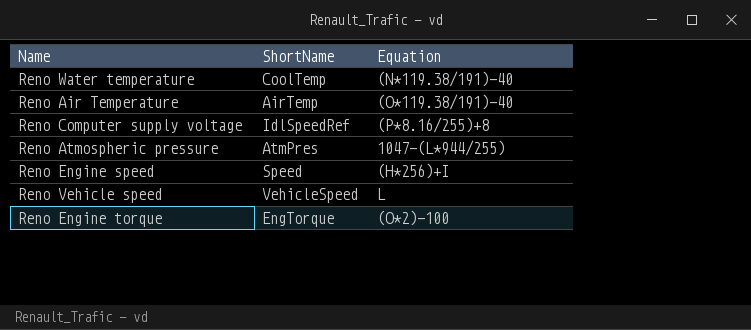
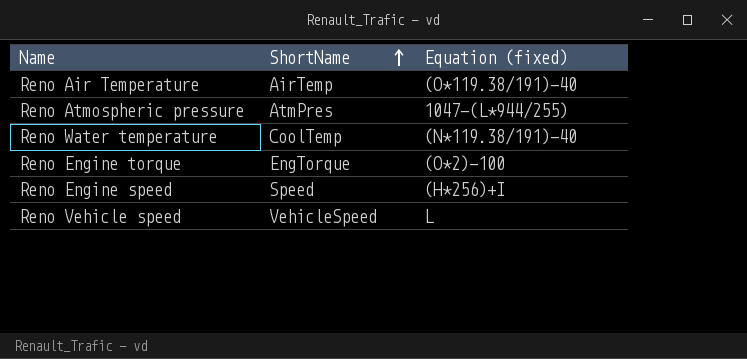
row order: none -> ShortName ascending
column name: Equation -> Equation (fixed)
row Reno Computer supply voltage: IdlSpeedRef | (P*8.16/255)+8 -> none

